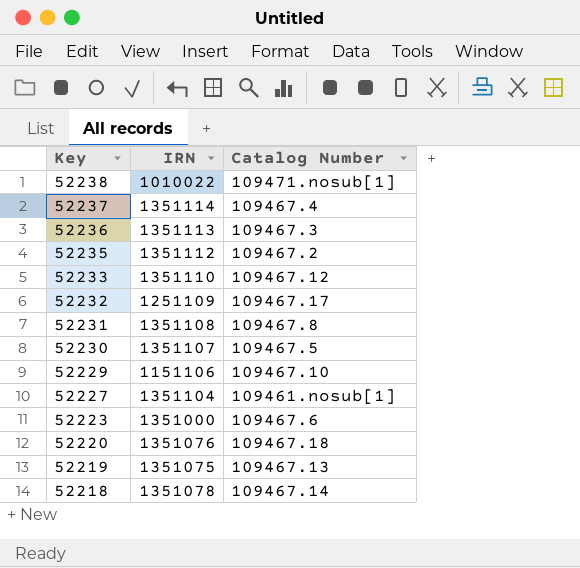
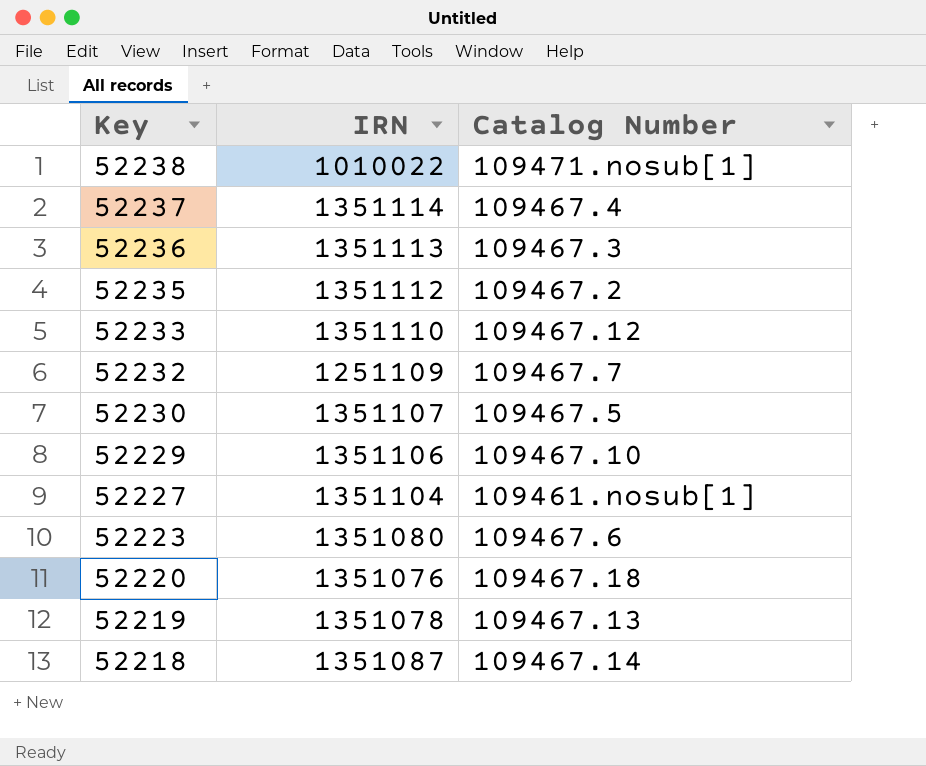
row 52231: 1351108 | 109467.8 -> none
52232 | Catalog Number: 109467.17 -> 109467.7
52229 | IRN: 1151106 -> 1351106
52223 | IRN: 1351000 -> 1351080
52219 | IRN: 1351075 -> 1351078
52218 | IRN: 1351078 -> 1351087

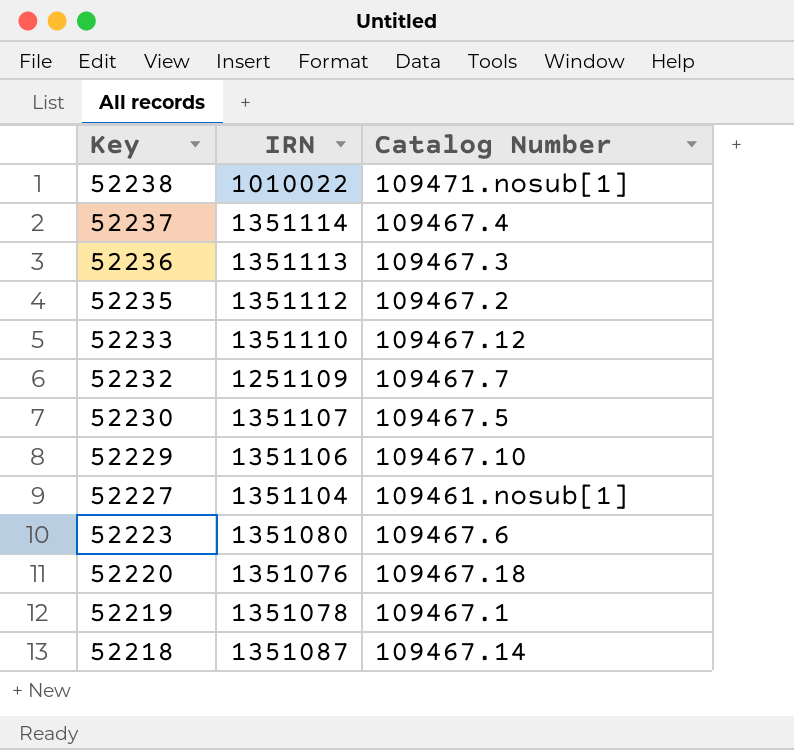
52219 | Catalog Number: 109467.13 -> 109467.1

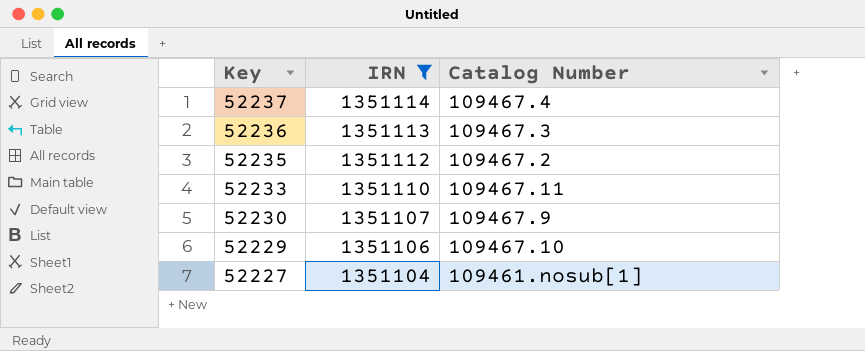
filter: none -> IRN >= 1351104
52233 | Catalog Number: 109467.12 -> 109467.11
52230 | Catalog Number: 109467.5 -> 109467.9

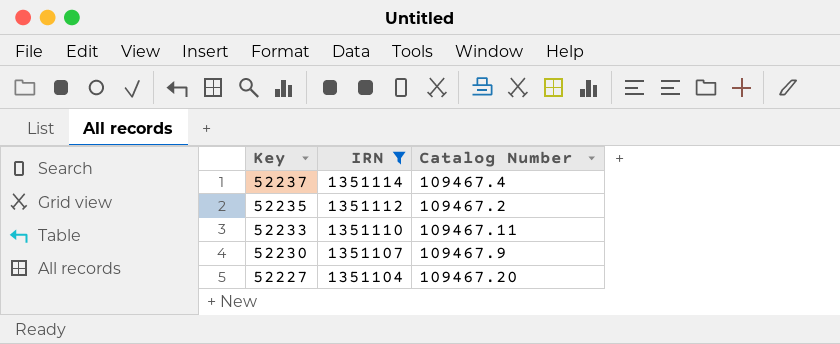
row 52236: 1351113 | 109467.3 -> none
row 52229: 1351106 | 109467.10 -> none
52227 | Catalog Number: 109461.nosub[1] -> 109467.20

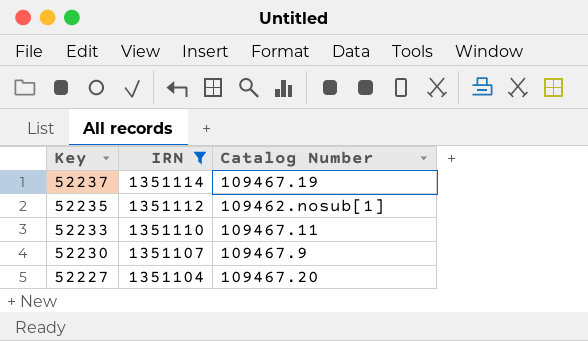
52237 | Catalog Number: 109467.4 -> 109467.19
52235 | Catalog Number: 109467.2 -> 109462.nosub[1]

